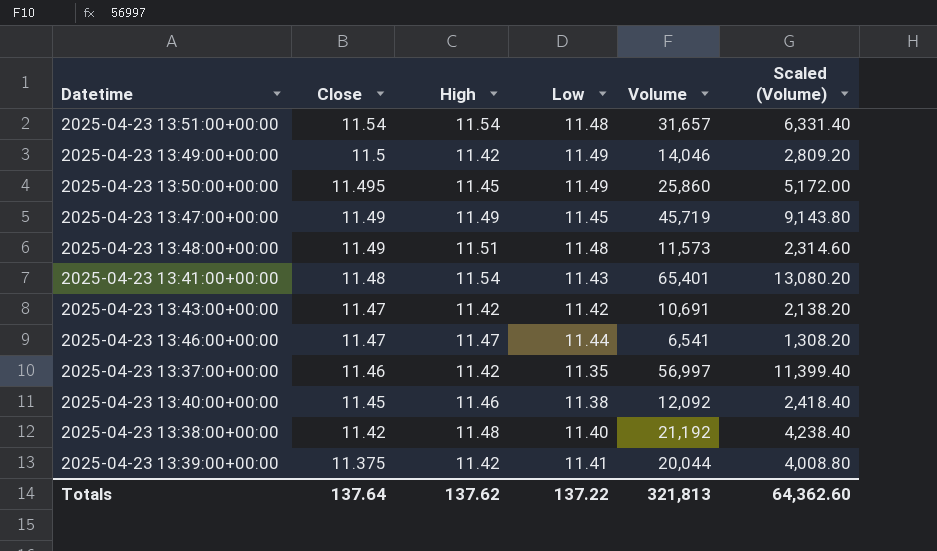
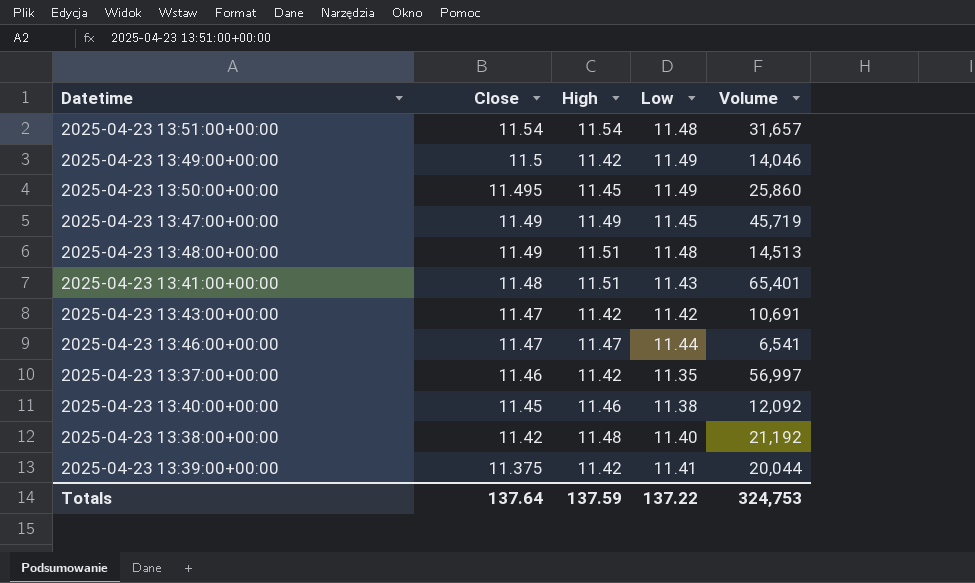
column Scaled (Volume) | formula: [Volume] * 0.2 -> none
2025-04-23 13:48:00+00:00 | Volume: 11,573 -> 14,513
2025-04-23 13:41:00+00:00 | High: 11.54 -> 11.51
Totals | High: 137.62 -> 137.59
Totals | Volume: 321,813 -> 324,753

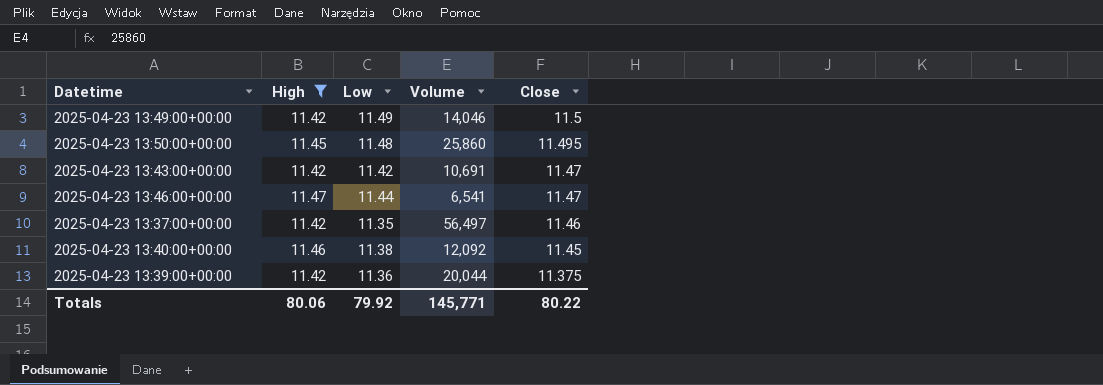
filter: none -> High <= 11.47
column Close | position: 2 -> 5
2025-04-23 13:50:00+00:00 | Low: 11.49 -> 11.48
2025-04-23 13:37:00+00:00 | Volume: 56,997 -> 56,497
2025-04-23 13:39:00+00:00 | Low: 11.41 -> 11.36
Totals | High: 137.59 -> 80.06
Totals | Low: 137.22 -> 79.92
Totals | Volume: 324,753 -> 145,771
Totals | Close: 137.64 -> 80.22

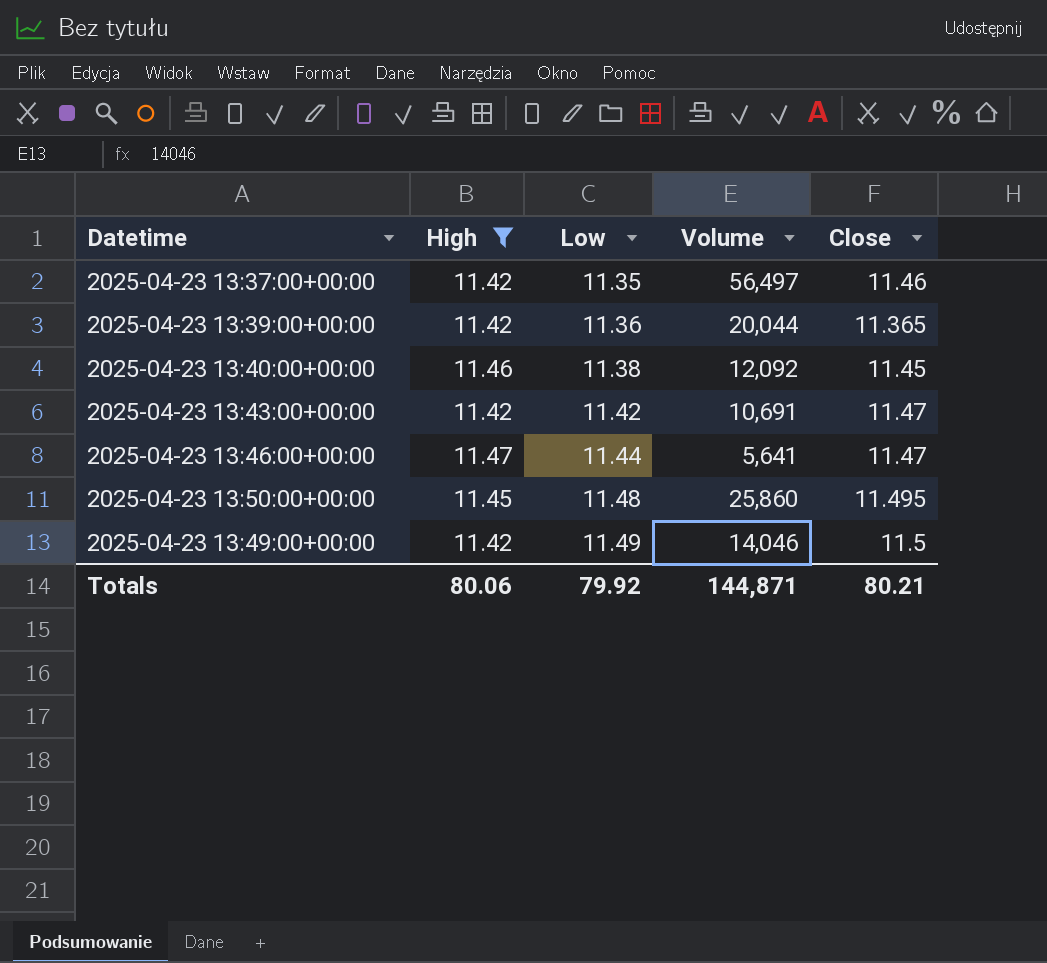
row order: Close descending -> Low ascending
2025-04-23 13:39:00+00:00 | Close: 11.375 -> 11.365
2025-04-23 13:46:00+00:00 | Volume: 6,541 -> 5,641
Totals | Volume: 145,771 -> 144,871
Totals | Close: 80.22 -> 80.21

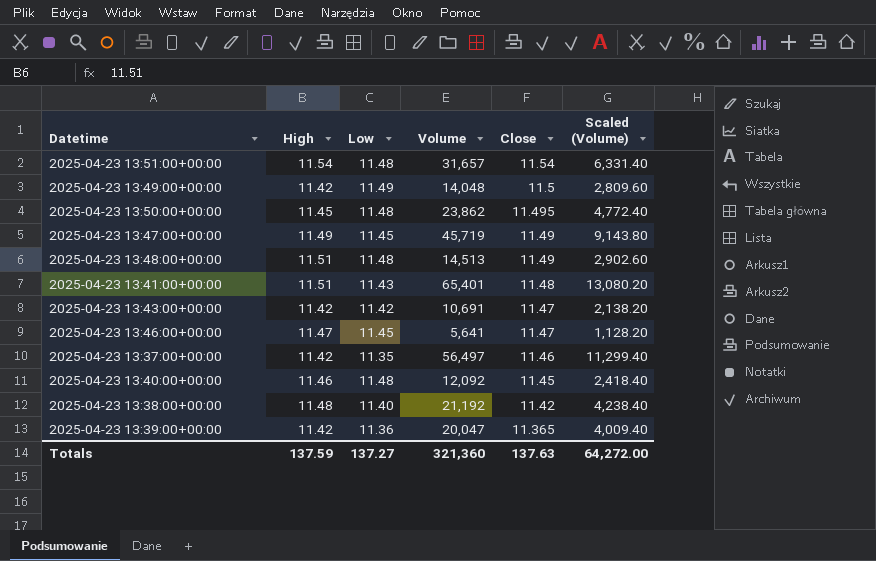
filter: High <= 11.47 -> none
row order: Low ascending -> Close descending
column Scaled (Volume) | formula: none -> [Volume] * 0.2
2025-04-23 13:49:00+00:00 | Volume: 14,046 -> 14,048
2025-04-23 13:50:00+00:00 | Volume: 25,860 -> 23,862
2025-04-23 13:46:00+00:00 | Low: 11.44 -> 11.45
2025-04-23 13:40:00+00:00 | Low: 11.38 -> 11.48
2025-04-23 13:39:00+00:00 | Volume: 20,044 -> 20,047
Totals | High: 80.06 -> 137.59
Totals | Low: 79.92 -> 137.27
Totals | Volume: 144,871 -> 321,360
Totals | Close: 80.21 -> 137.63

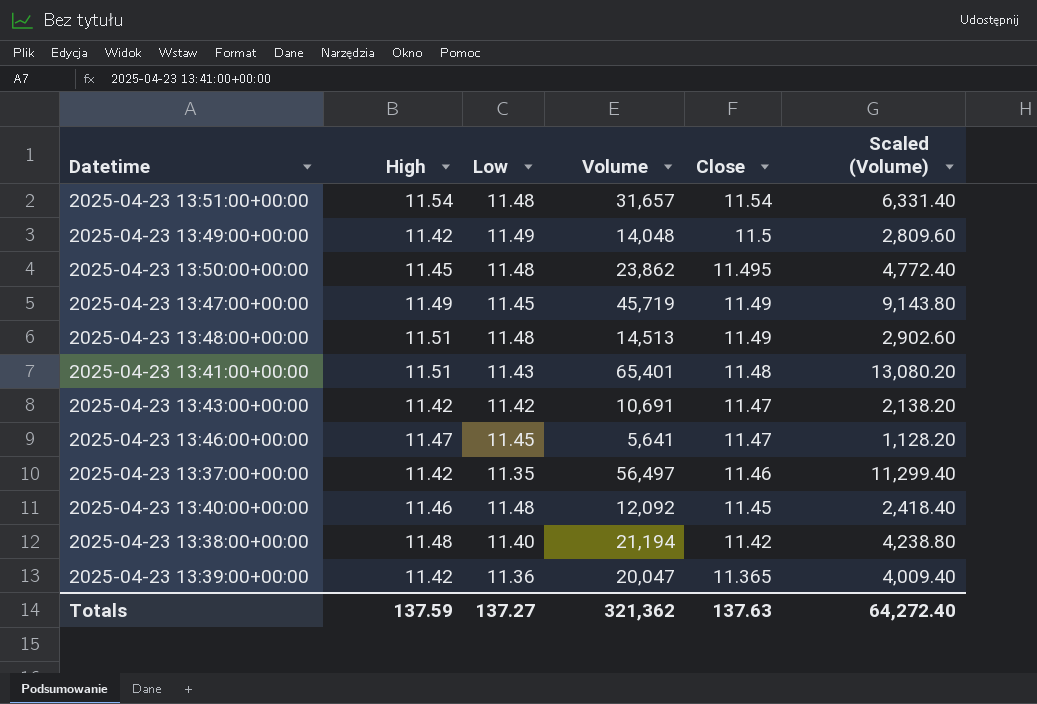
2025-04-23 13:38:00+00:00 | Volume: 21,192 -> 21,194
2025-04-23 13:38:00+00:00 | Scaled (Volume): 4,238.40 -> 4,238.80
Totals | Volume: 321,360 -> 321,362
Totals | Scaled (Volume): 64,272.00 -> 64,272.40

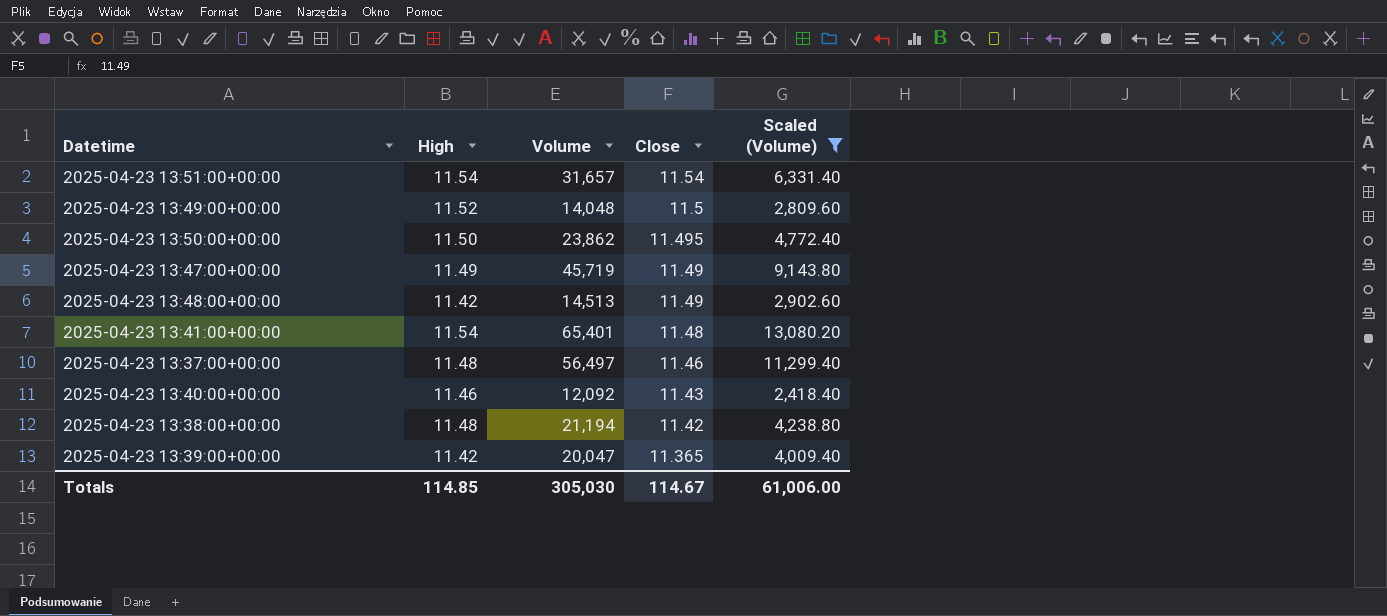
filter: none -> Scaled (Volume) >= 2,418.40
column Low | position: 3 -> none
2025-04-23 13:49:00+00:00 | High: 11.42 -> 11.52
2025-04-23 13:50:00+00:00 | High: 11.45 -> 11.50
2025-04-23 13:48:00+00:00 | High: 11.51 -> 11.42
2025-04-23 13:41:00+00:00 | High: 11.51 -> 11.54
2025-04-23 13:37:00+00:00 | High: 11.42 -> 11.48
2025-04-23 13:40:00+00:00 | Close: 11.45 -> 11.43
Totals | High: 137.59 -> 114.85
Totals | Volume: 321,362 -> 305,030
Totals | Close: 137.63 -> 114.67
Totals | Scaled (Volume): 64,272.40 -> 61,006.00

